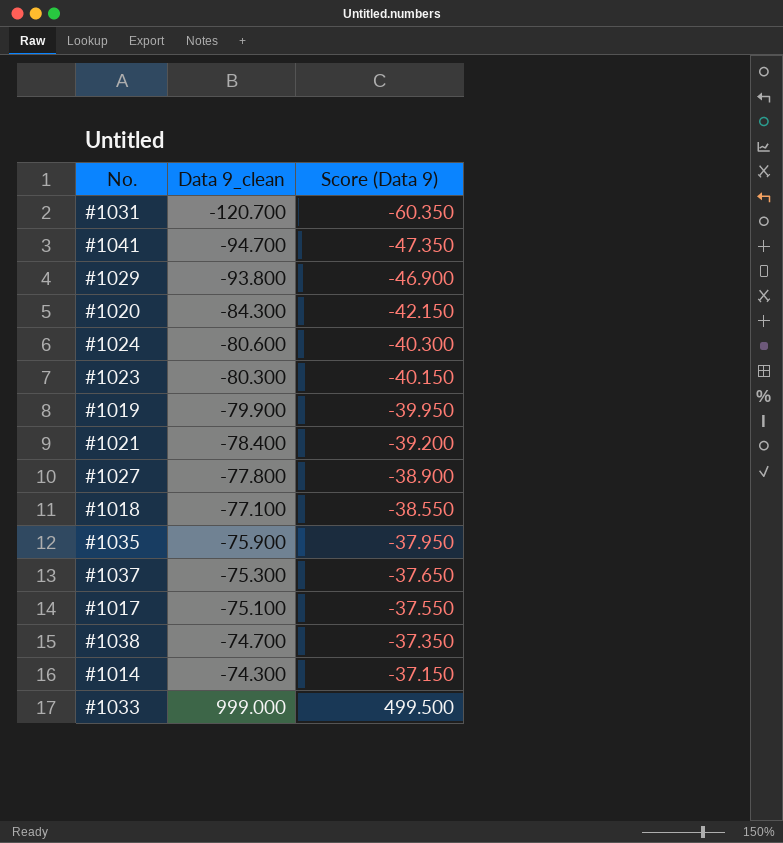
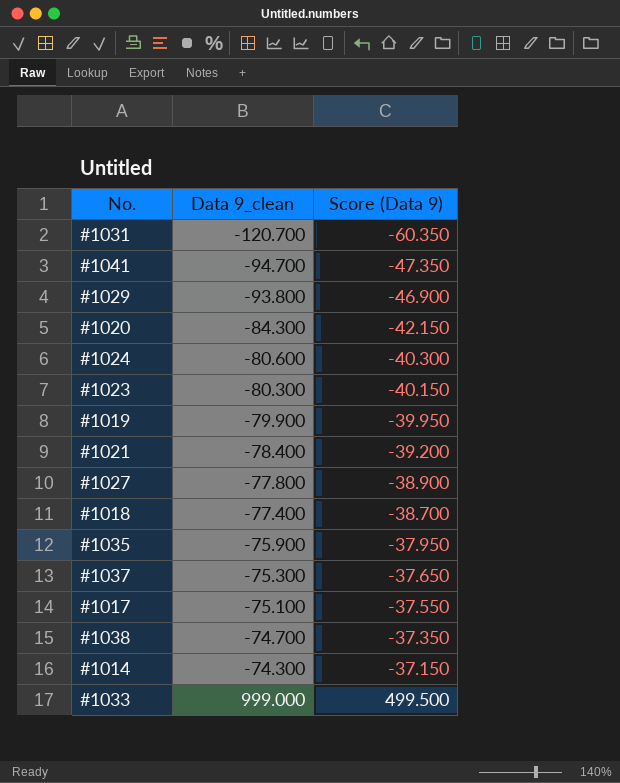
#1018 | Data 9_clean: -77.100 -> -77.400
#1018 | Score (Data 9): -38.550 -> -38.700

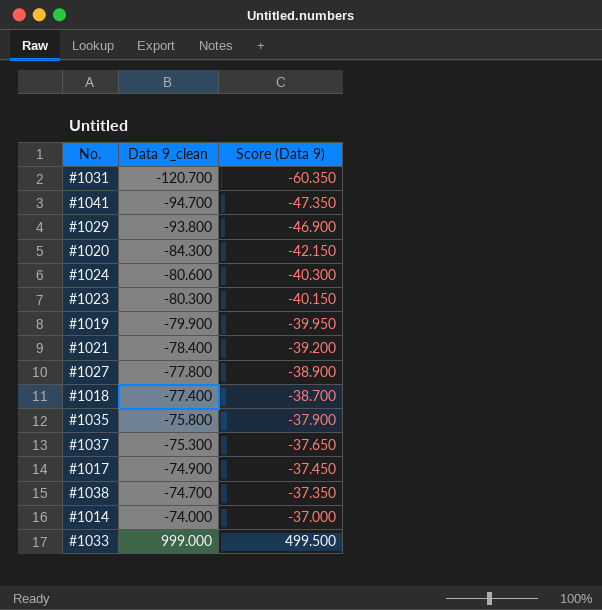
#1035 | Data 9_clean: -75.900 -> -75.800
#1035 | Score (Data 9): -37.950 -> -37.900
#1017 | Data 9_clean: -75.100 -> -74.900
#1017 | Score (Data 9): -37.550 -> -37.450
#1014 | Data 9_clean: -74.300 -> -74.000
#1014 | Score (Data 9): -37.150 -> -37.000

